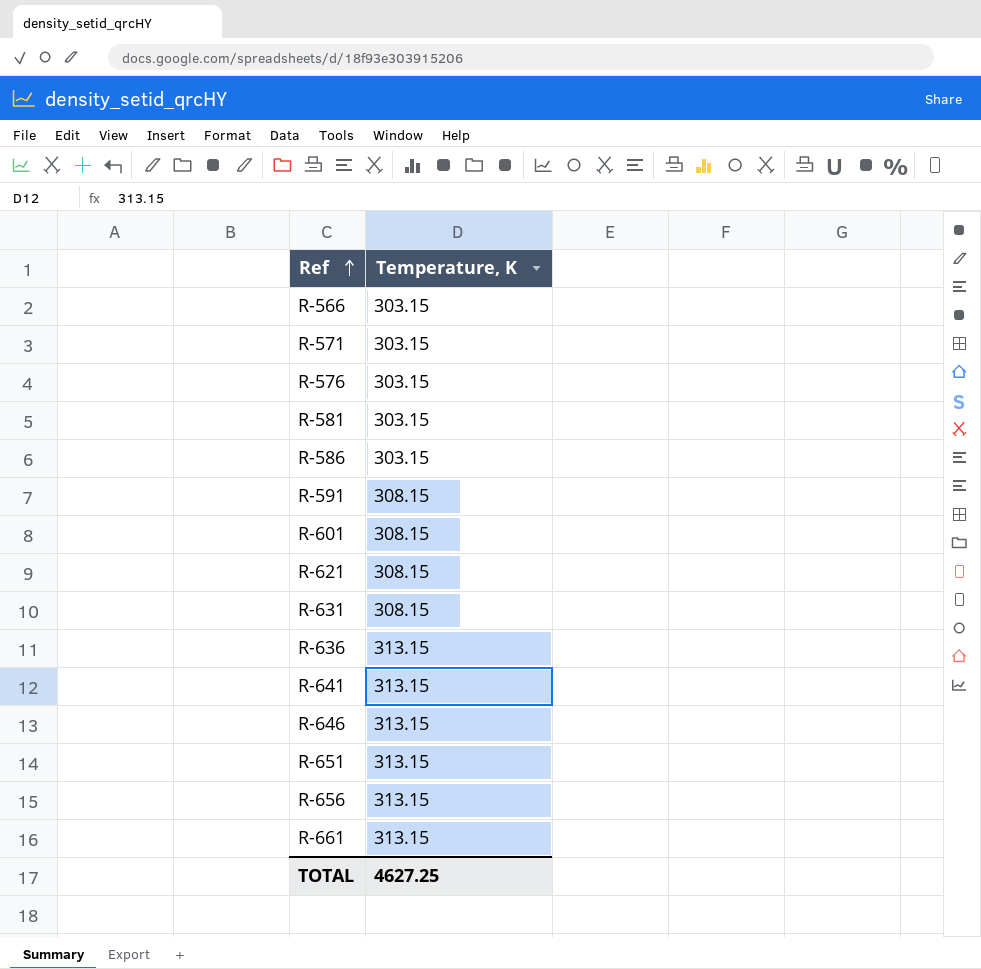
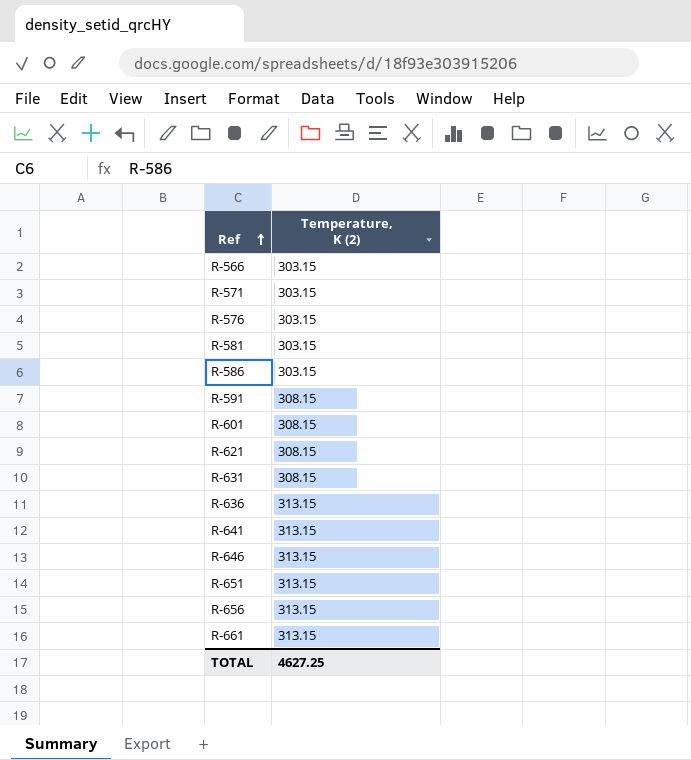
column name: Temperature, K -> Temperature, K (2)

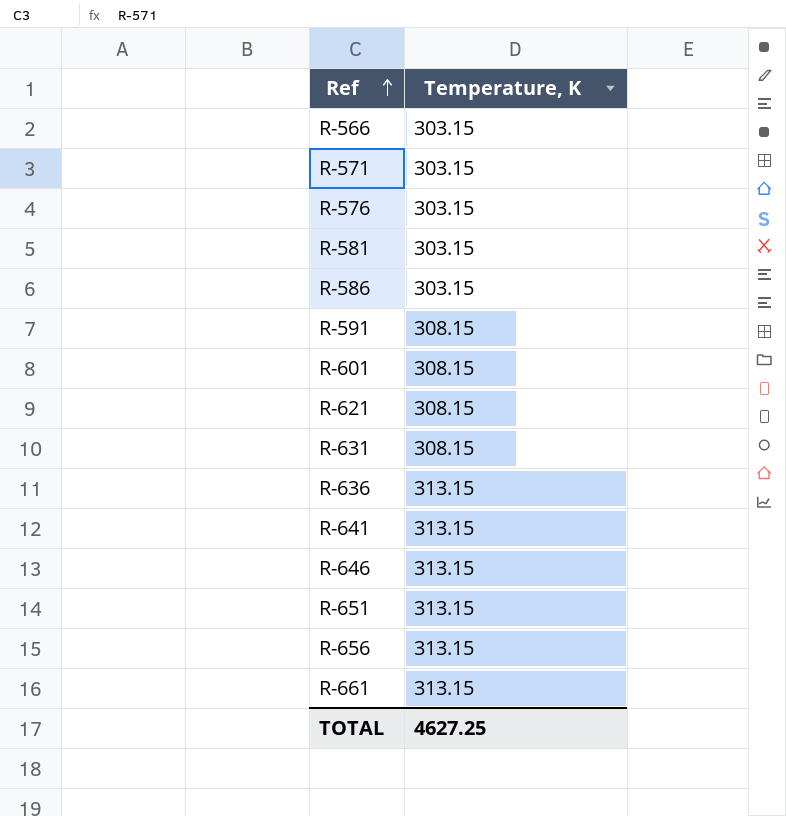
column name: Temperature, K (2) -> Temperature, K

